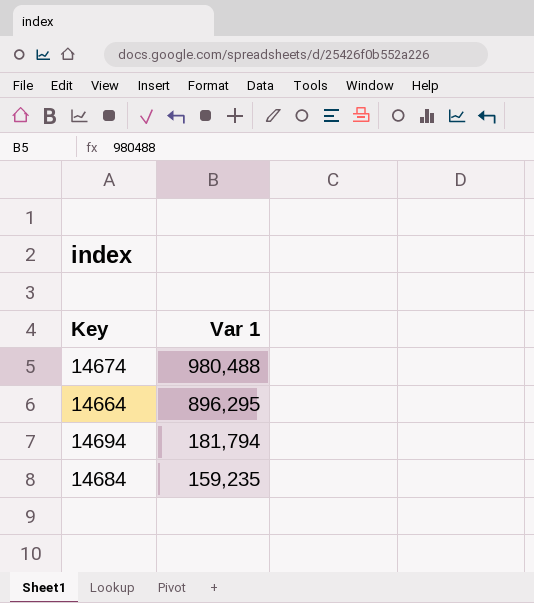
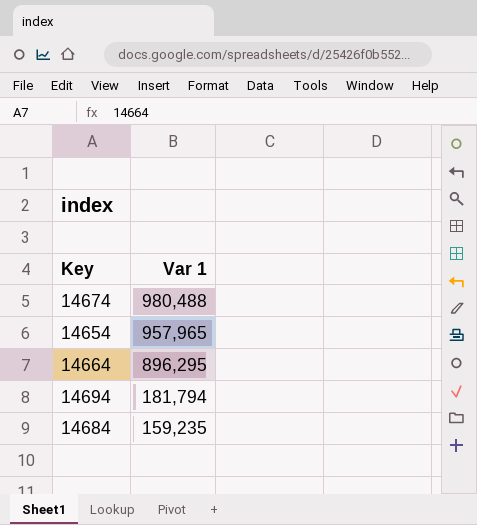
row 14654: none -> 957,965

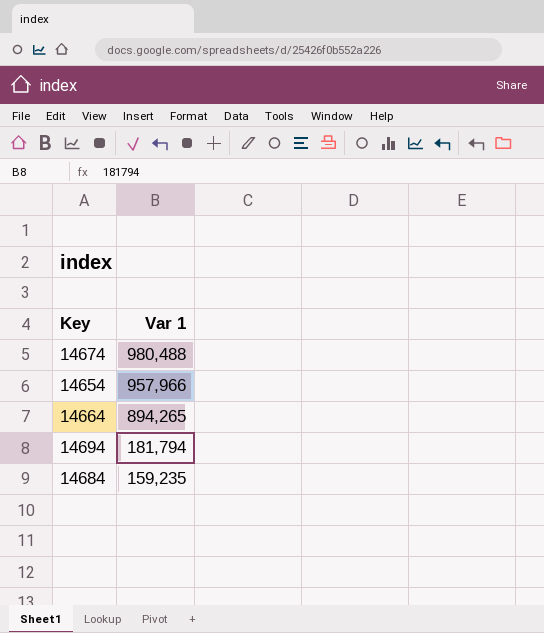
14654 | Var 1: 957,965 -> 957,966
14664 | Var 1: 896,295 -> 894,265

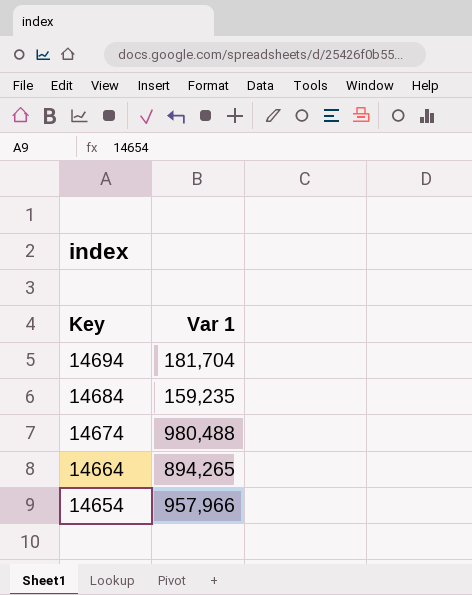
row order: Var 1 descending -> Key descending
14694 | Var 1: 181,794 -> 181,704

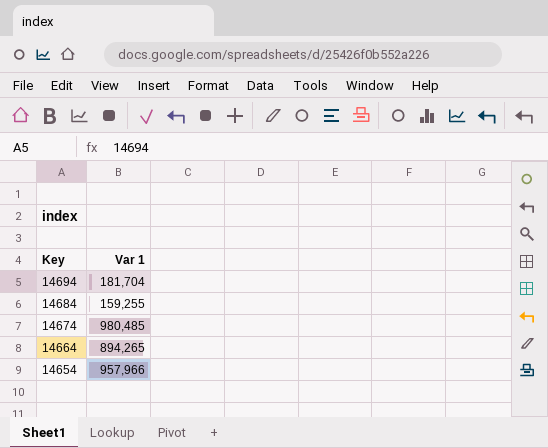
14684 | Var 1: 159,235 -> 159,255
14674 | Var 1: 980,488 -> 980,485

